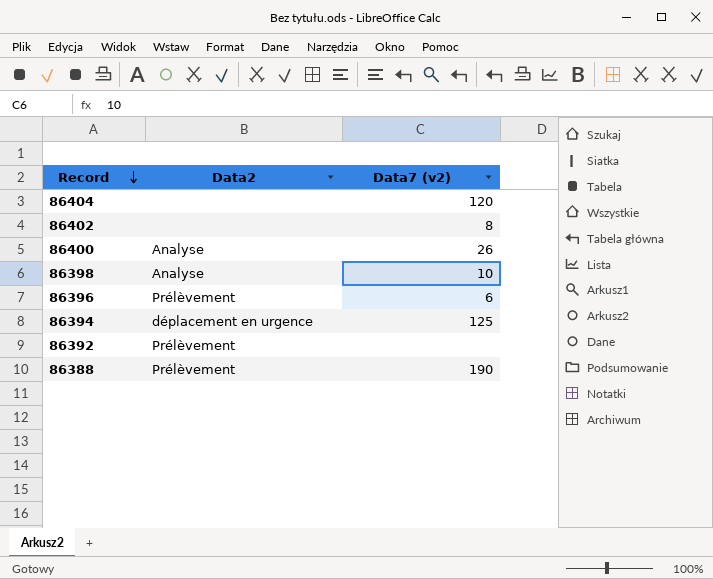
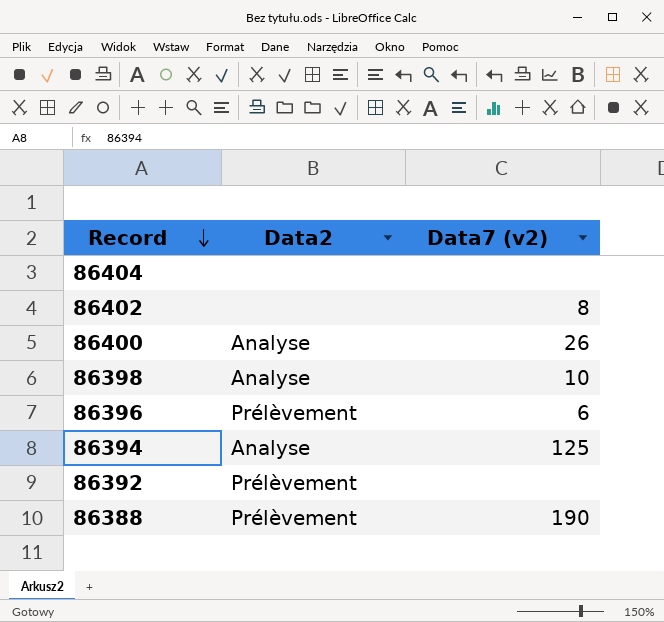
86404 | Data7 (v2): 120 -> none
86394 | Data2: déplacement en urgence -> Analyse

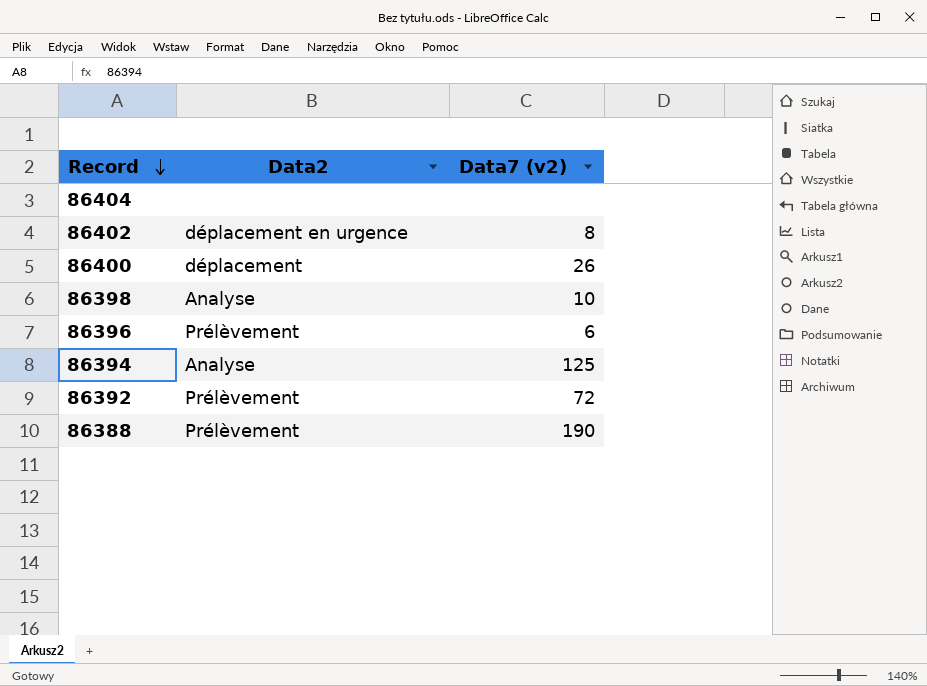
86402 | Data2: none -> déplacement en urgence
86400 | Data2: Analyse -> déplacement
86392 | Data7 (v2): none -> 72

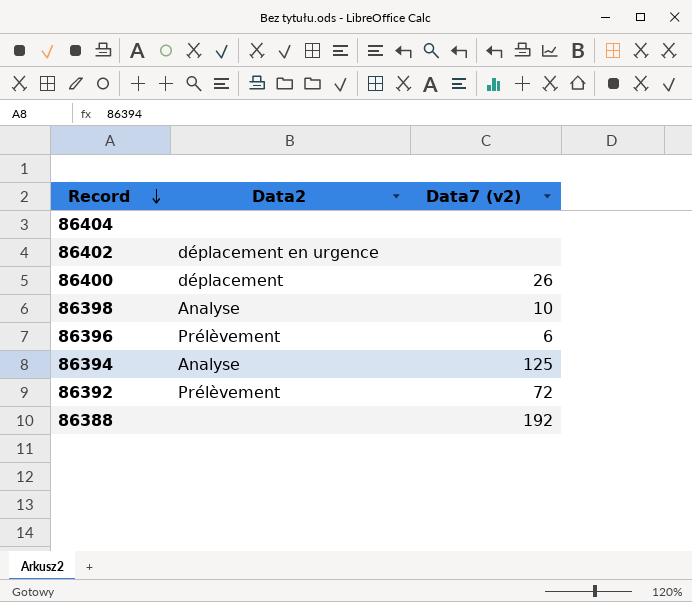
86402 | Data7 (v2): 8 -> none
86388 | Data2: Prélèvement -> none
86388 | Data7 (v2): 190 -> 192

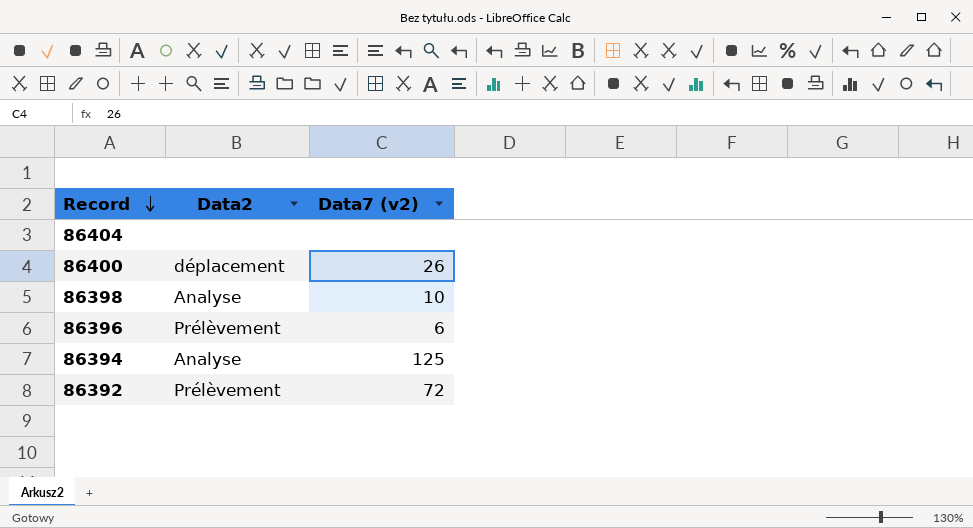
row 86402: déplacement en urgence | none -> none
row 86388: none | 192 -> none

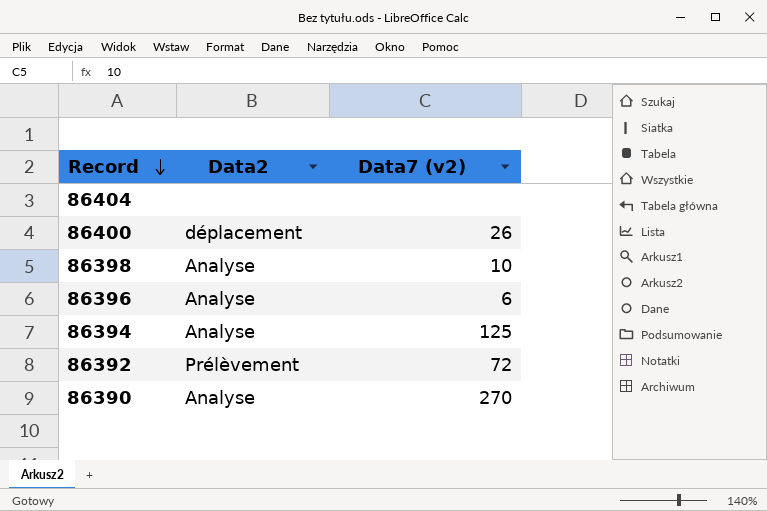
86396 | Data2: Prélèvement -> Analyse
row 86390: none -> Analyse | 270

